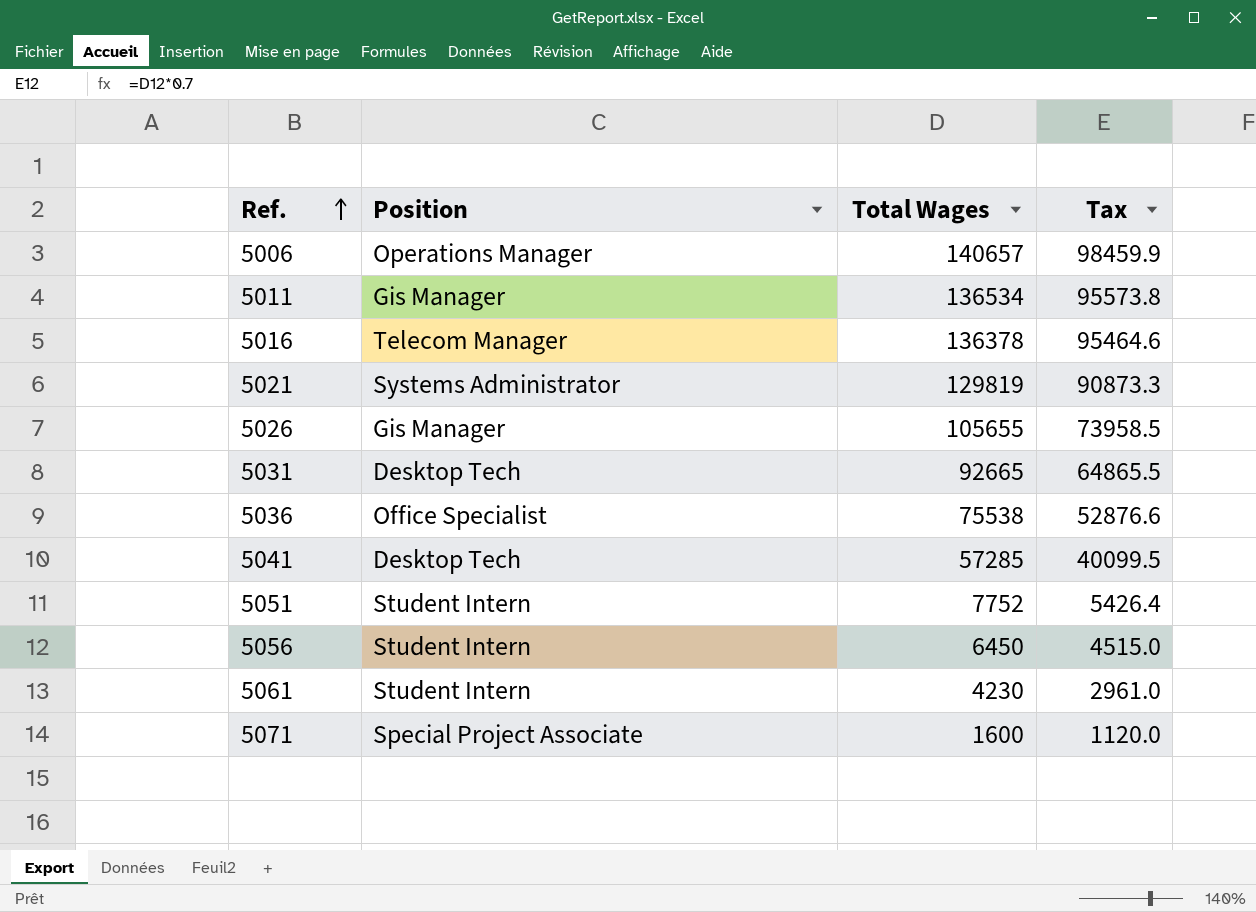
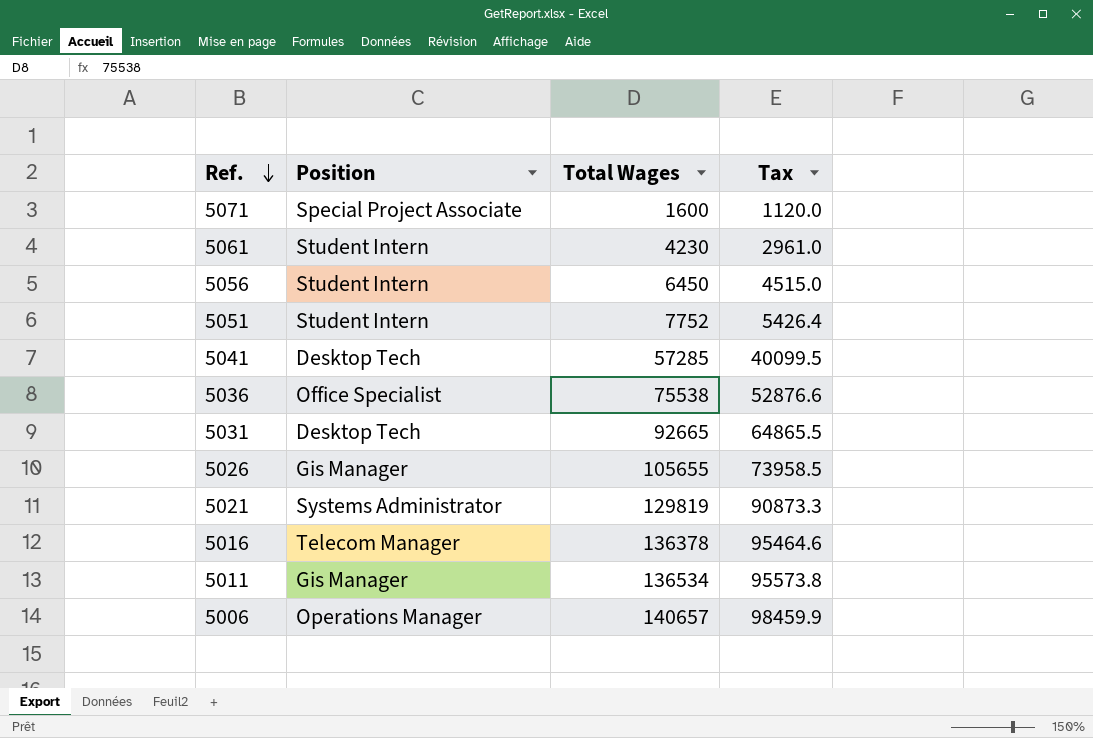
row order: Ref. ascending -> Ref. descending

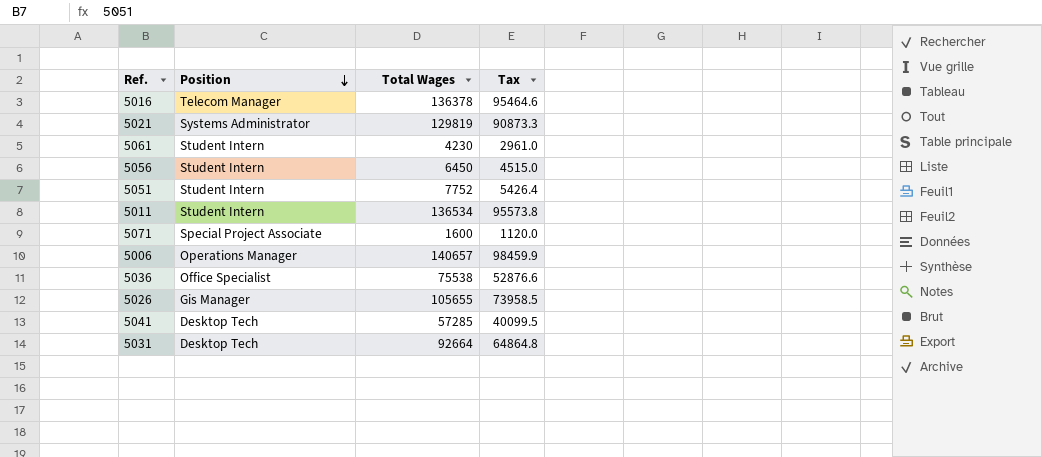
row order: Ref. descending -> Position descending
5011 | Position: Gis Manager -> Student Intern
5031 | Total Wages: 92665 -> 92664
5031 | Tax: 64865.5 -> 64864.8

